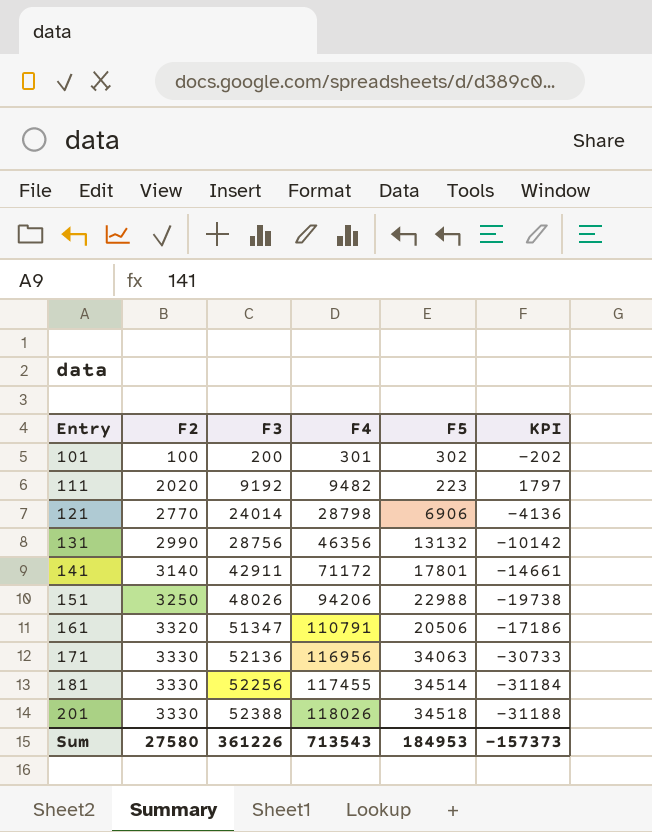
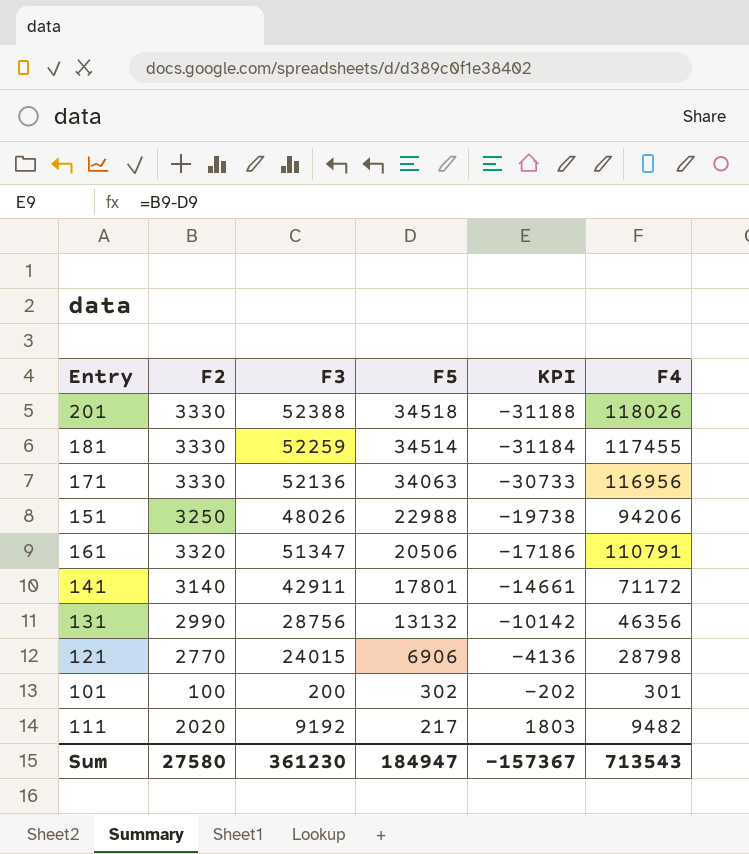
row order: Entry ascending -> F5 descending
column F4 | position: 4 -> 6
181 | F3: 52256 -> 52259
121 | F3: 24014 -> 24015
111 | F5: 223 -> 217
111 | KPI: 1797 -> 1803
Sum | F3: 361226 -> 361230
Sum | F5: 184953 -> 184947
Sum | KPI: -157373 -> -157367

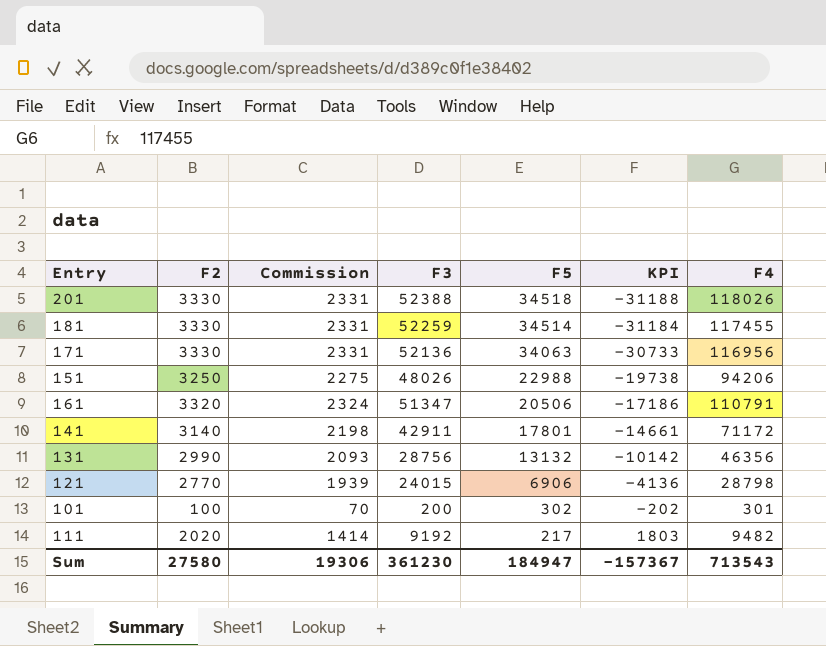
column Commission | formula: none -> [F2] * 0.7

